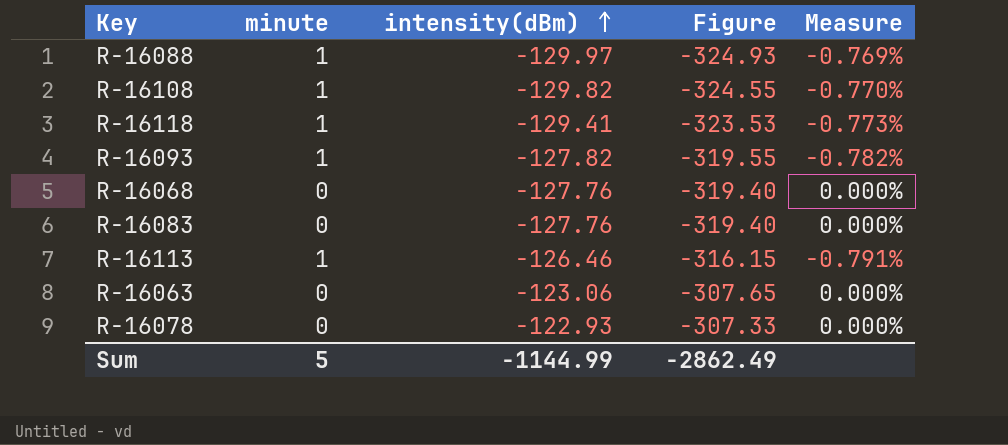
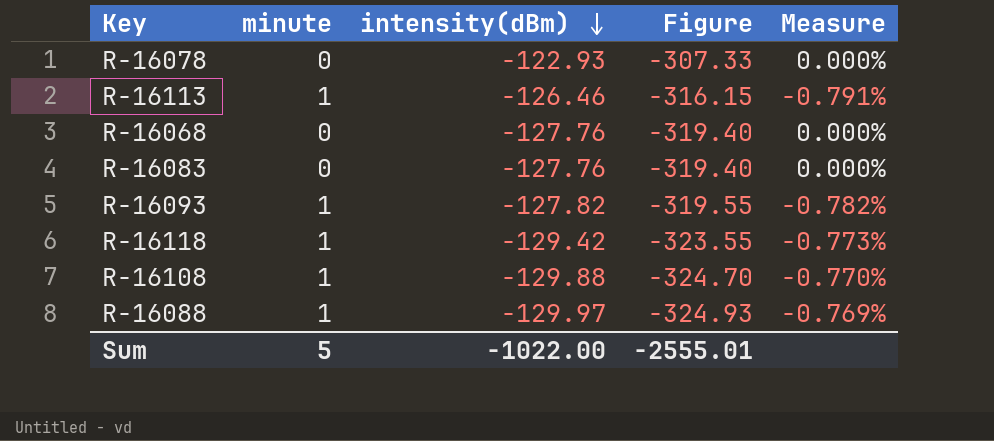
row order: intensity(dBm) ascending -> intensity(dBm) descending
row R-16063: 0 | -123.06 | -307.65 | 0.000% -> none
R-16118 | intensity(dBm): -129.41 -> -129.42
R-16118 | Figure: -323.53 -> -323.55
R-16108 | intensity(dBm): -129.82 -> -129.88
R-16108 | Figure: -324.55 -> -324.70
Sum | intensity(dBm): -1144.99 -> -1022.00
Sum | Figure: -2862.49 -> -2555.01

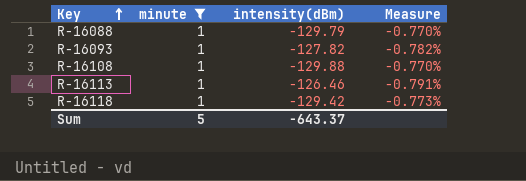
filter: none -> minute = 1
row order: intensity(dBm) descending -> Key ascending
column Figure | formula: [intensity(dBm)] * 2.5 -> none
R-16088 | intensity(dBm): -129.97 -> -129.79
R-16088 | Measure: -0.769% -> -0.770%
Sum | intensity(dBm): -1022.00 -> -643.37

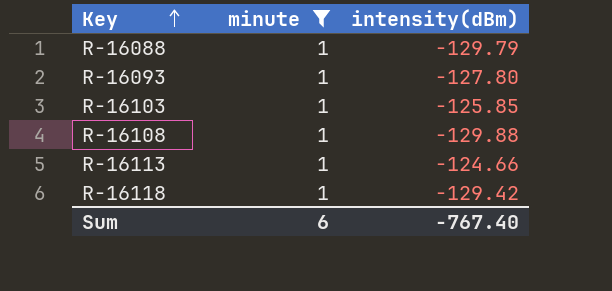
column Measure | formula: [minute] / [intensity(dBm)] -> none
R-16093 | intensity(dBm): -127.82 -> -127.80
row R-16103: none -> 1 | -125.85
R-16113 | intensity(dBm): -126.46 -> -124.66
Sum | minute: 5 -> 6
Sum | intensity(dBm): -643.37 -> -767.40

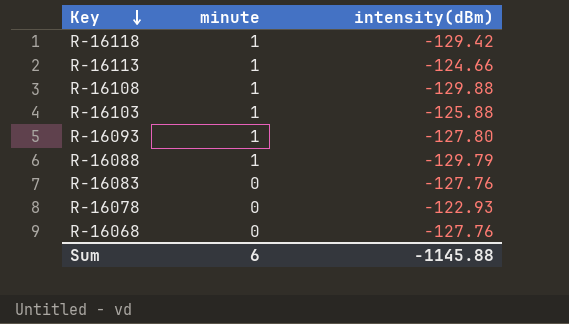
filter: minute = 1 -> none
row order: Key ascending -> Key descending
R-16103 | intensity(dBm): -125.85 -> -125.88
Sum | intensity(dBm): -767.40 -> -1145.88

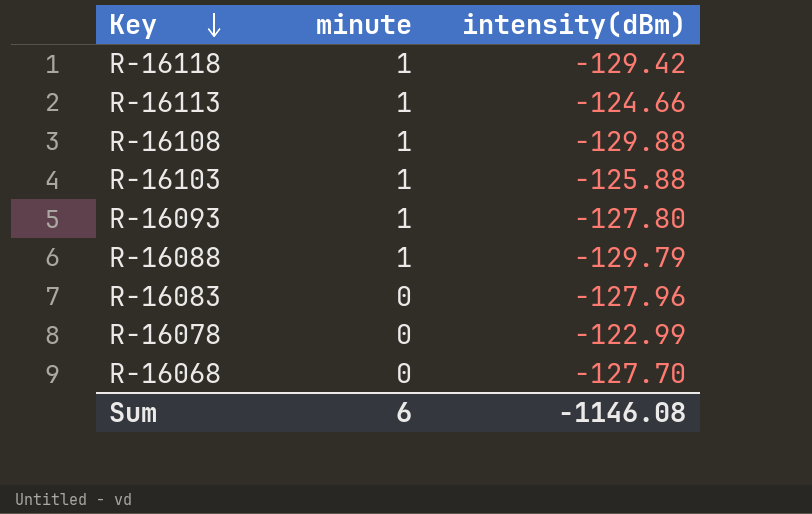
R-16083 | intensity(dBm): -127.76 -> -127.96
R-16078 | intensity(dBm): -122.93 -> -122.99
R-16068 | intensity(dBm): -127.76 -> -127.70
Sum | intensity(dBm): -1145.88 -> -1146.08

